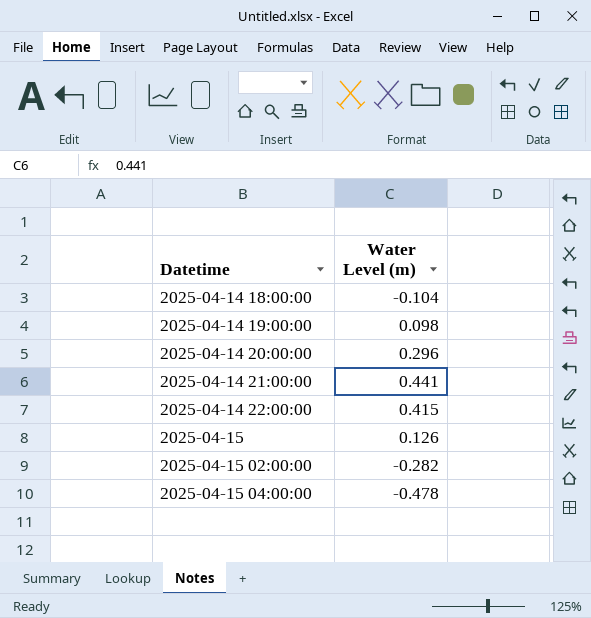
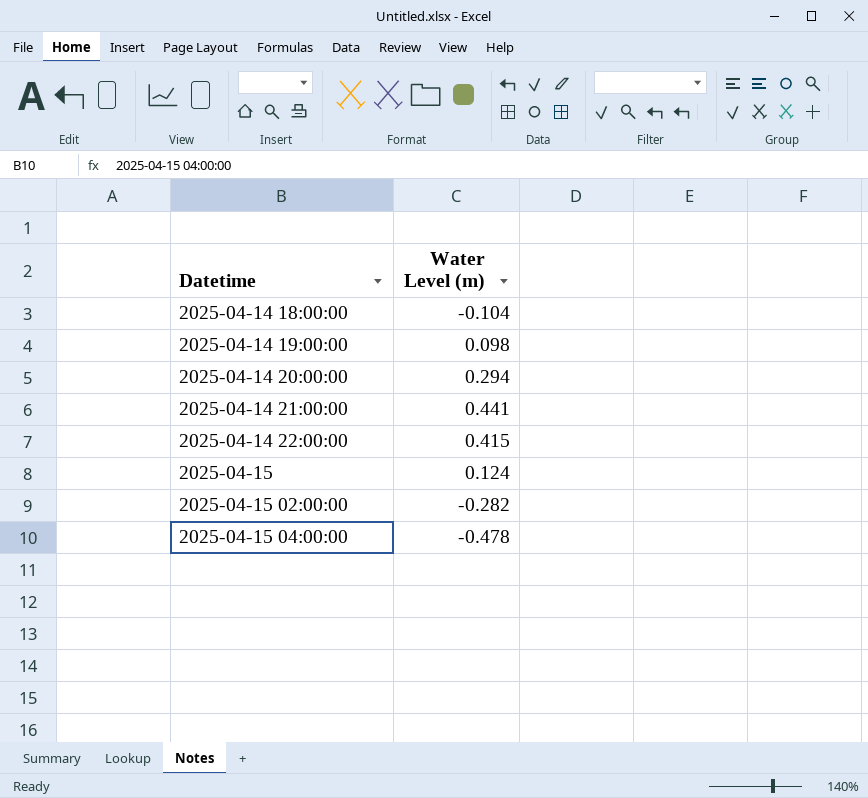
2025-04-14 20:00:00 | Water Level (m): 0.296 -> 0.294
2025-04-15 | Water Level (m): 0.126 -> 0.124

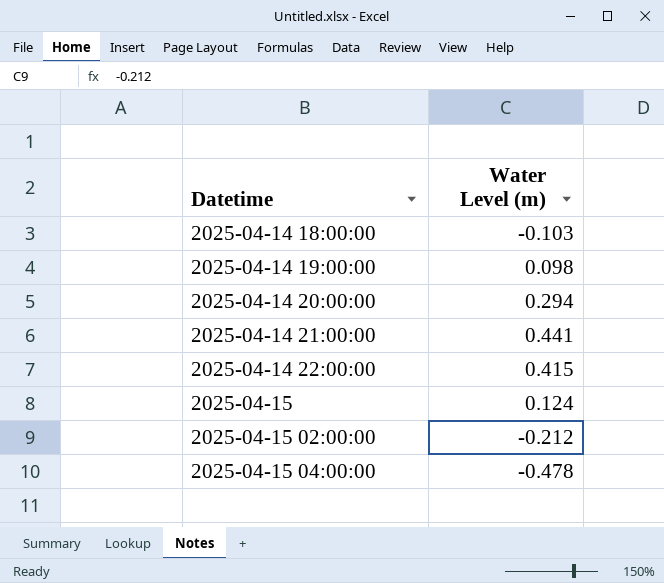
2025-04-14 18:00:00 | Water Level (m): -0.104 -> -0.103
2025-04-15 02:00:00 | Water Level (m): -0.282 -> -0.212

